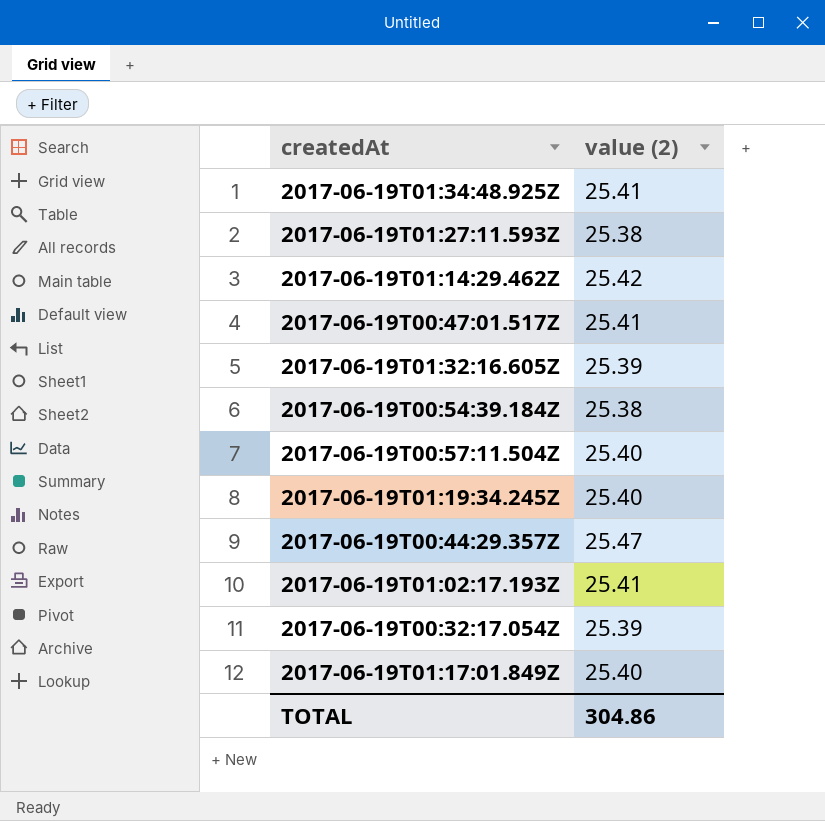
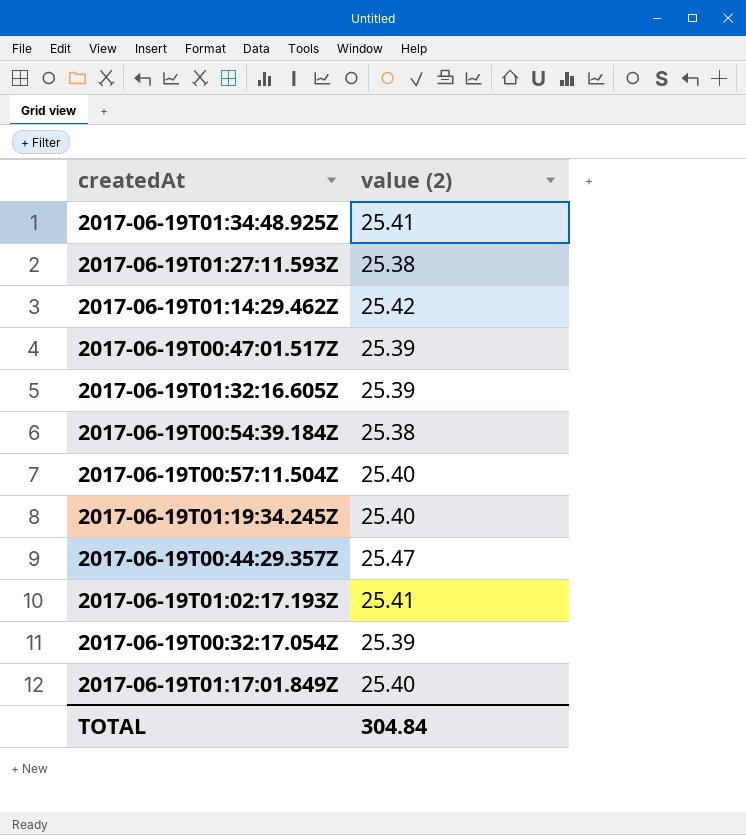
2017-06-19T00:47:01.517Z | value (2): 25.41 -> 25.39
TOTAL | value (2): 304.86 -> 304.84

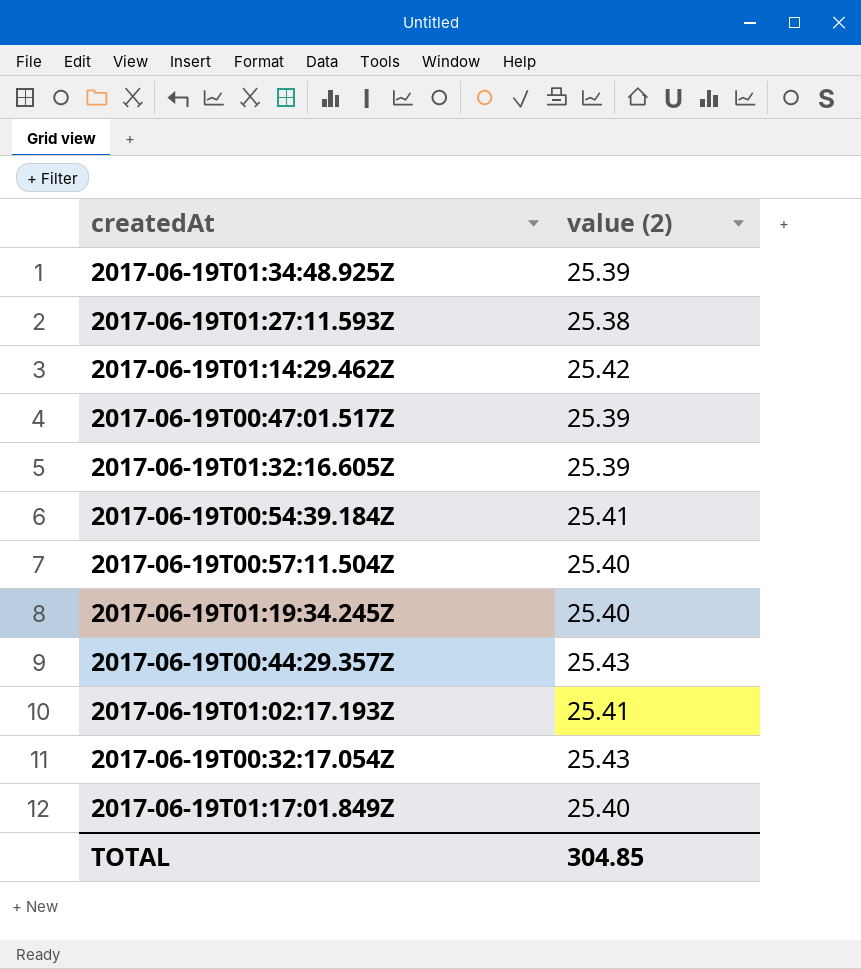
2017-06-19T01:34:48.925Z | value (2): 25.41 -> 25.39
2017-06-19T00:54:39.184Z | value (2): 25.38 -> 25.41
2017-06-19T00:44:29.357Z | value (2): 25.47 -> 25.43
2017-06-19T00:32:17.054Z | value (2): 25.39 -> 25.43
TOTAL | value (2): 304.84 -> 304.85

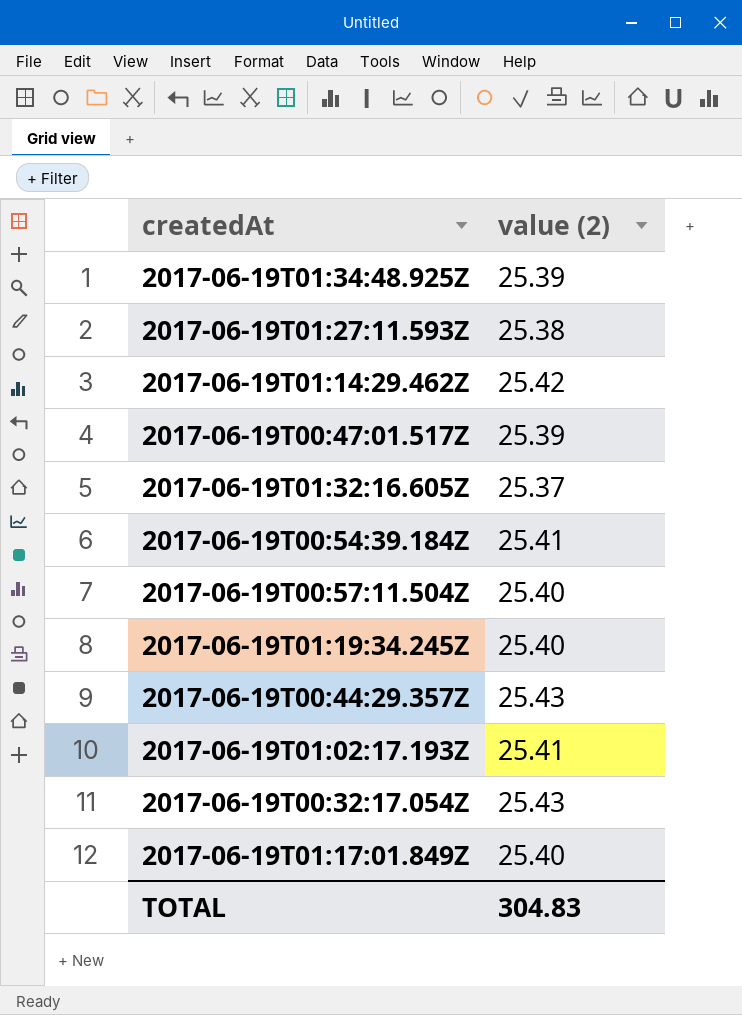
2017-06-19T01:32:16.605Z | value (2): 25.39 -> 25.37
TOTAL | value (2): 304.85 -> 304.83

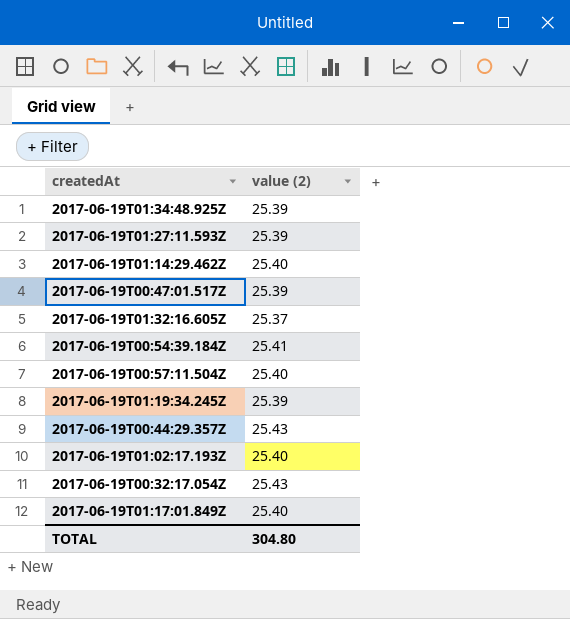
2017-06-19T01:27:11.593Z | value (2): 25.38 -> 25.39
2017-06-19T01:14:29.462Z | value (2): 25.42 -> 25.40
2017-06-19T01:19:34.245Z | value (2): 25.40 -> 25.39
2017-06-19T01:02:17.193Z | value (2): 25.41 -> 25.40
TOTAL | value (2): 304.83 -> 304.80

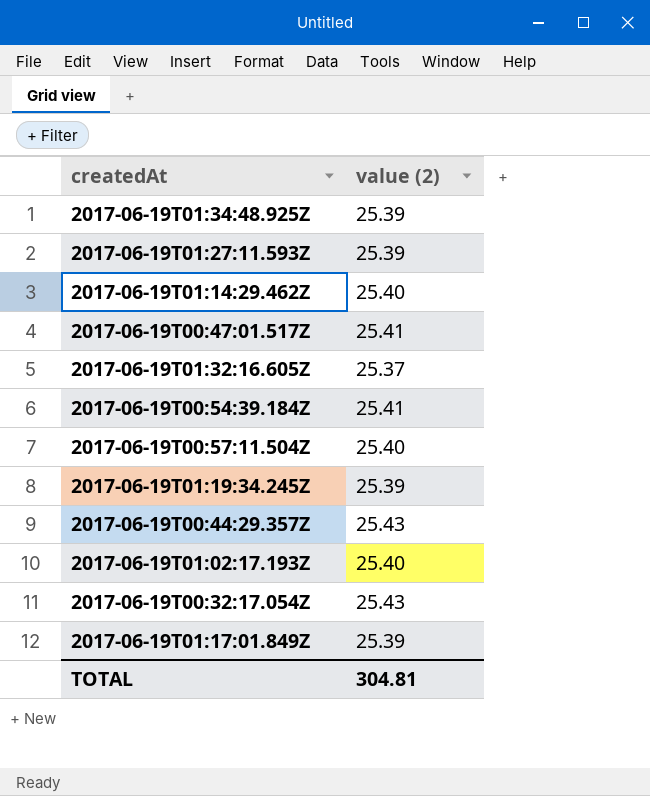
2017-06-19T00:47:01.517Z | value (2): 25.39 -> 25.41
2017-06-19T01:17:01.849Z | value (2): 25.40 -> 25.39
TOTAL | value (2): 304.80 -> 304.81

